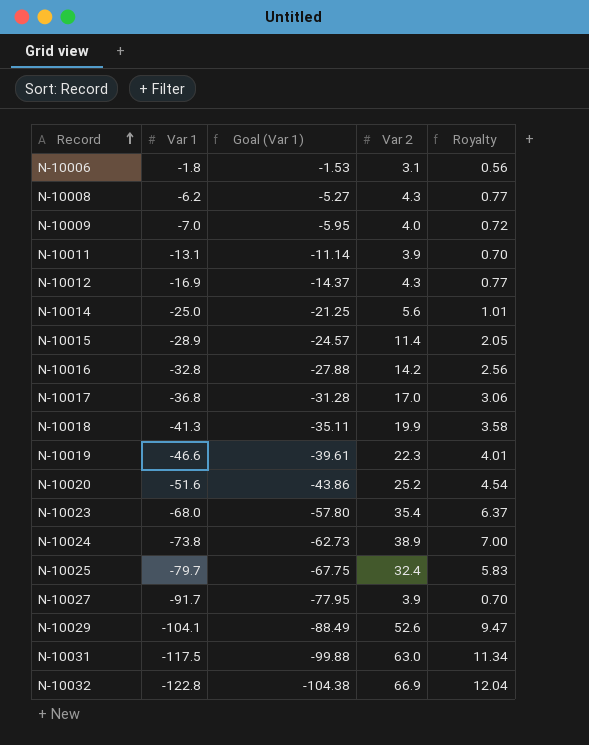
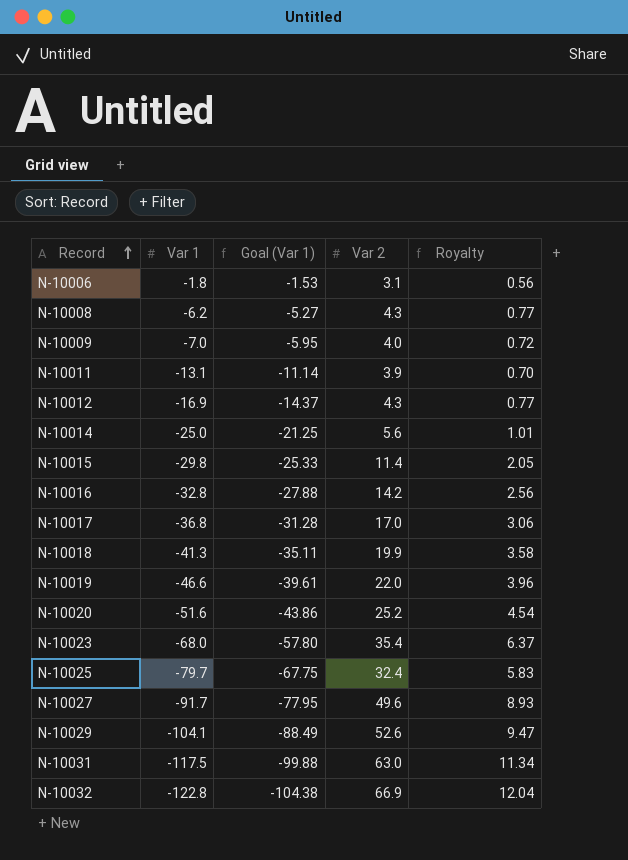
row N-10024: -73.8 | -62.73 | 38.9 | 7.00 -> none
N-10015 | Var 1: -28.9 -> -29.8
N-10015 | Goal (Var 1): -24.57 -> -25.33
N-10019 | Var 2: 22.3 -> 22.0
N-10019 | Royalty: 4.01 -> 3.96
N-10027 | Var 2: 3.9 -> 49.6
N-10027 | Royalty: 0.70 -> 8.93

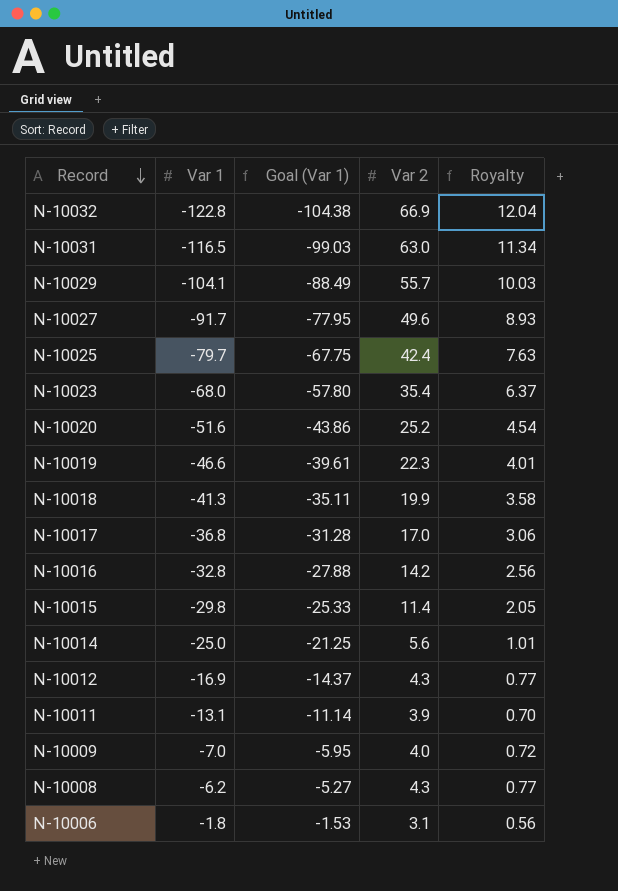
row order: Record ascending -> Record descending
N-10031 | Var 1: -117.5 -> -116.5
N-10031 | Goal (Var 1): -99.88 -> -99.03
N-10029 | Var 2: 52.6 -> 55.7
N-10029 | Royalty: 9.47 -> 10.03
N-10025 | Var 2: 32.4 -> 42.4
N-10025 | Royalty: 5.83 -> 7.63
N-10019 | Var 2: 22.0 -> 22.3
N-10019 | Royalty: 3.96 -> 4.01

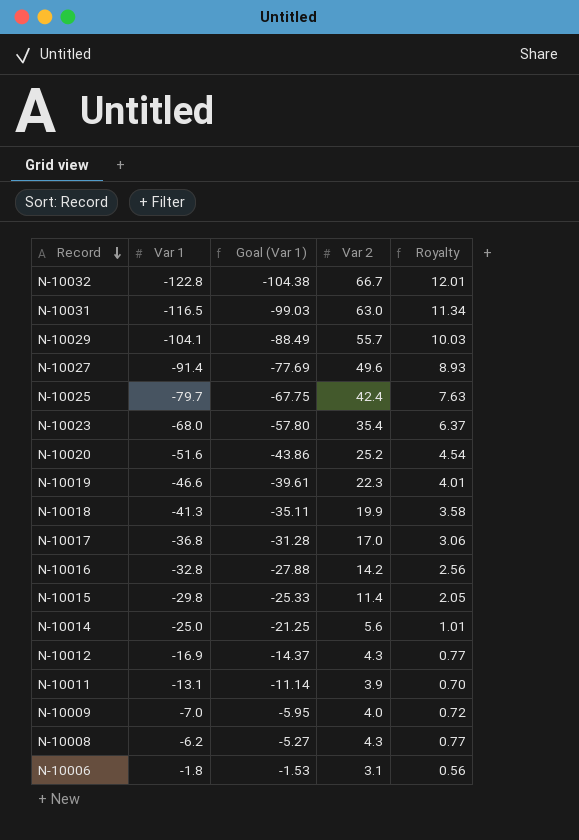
N-10032 | Var 2: 66.9 -> 66.7
N-10032 | Royalty: 12.04 -> 12.01
N-10027 | Var 1: -91.7 -> -91.4
N-10027 | Goal (Var 1): -77.95 -> -77.69

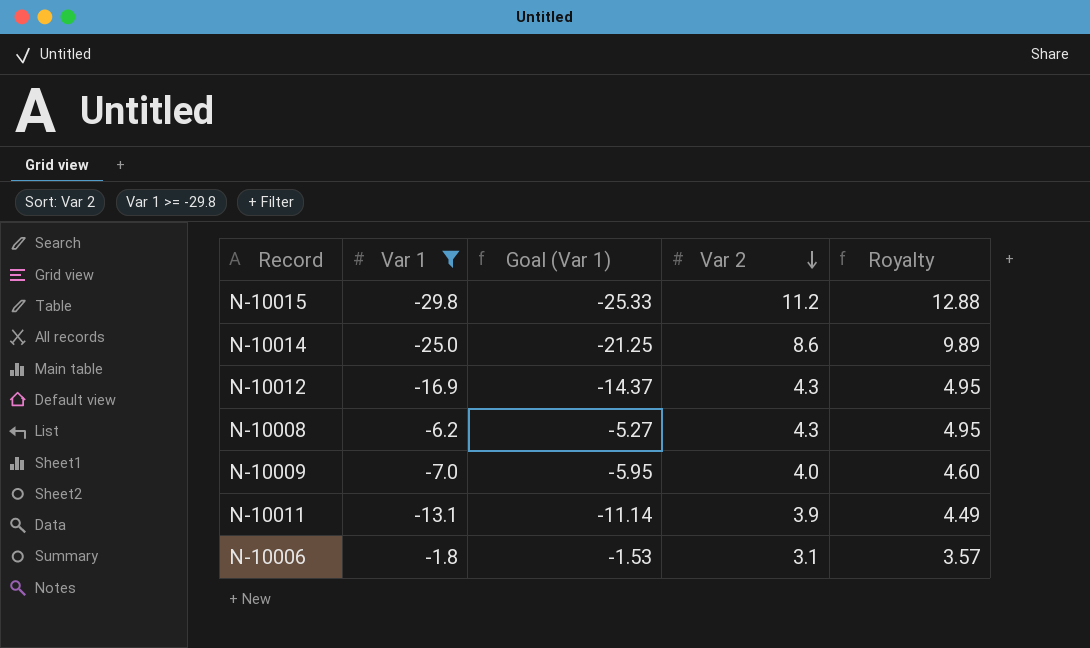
filter: none -> Var 1 >= -29.8
row order: Record descending -> Var 2 descending
column Royalty | formula: [Var 2] * 0.18 -> [Var 2] * 1.15
N-10015 | Var 2: 11.4 -> 11.2
N-10014 | Var 2: 5.6 -> 8.6

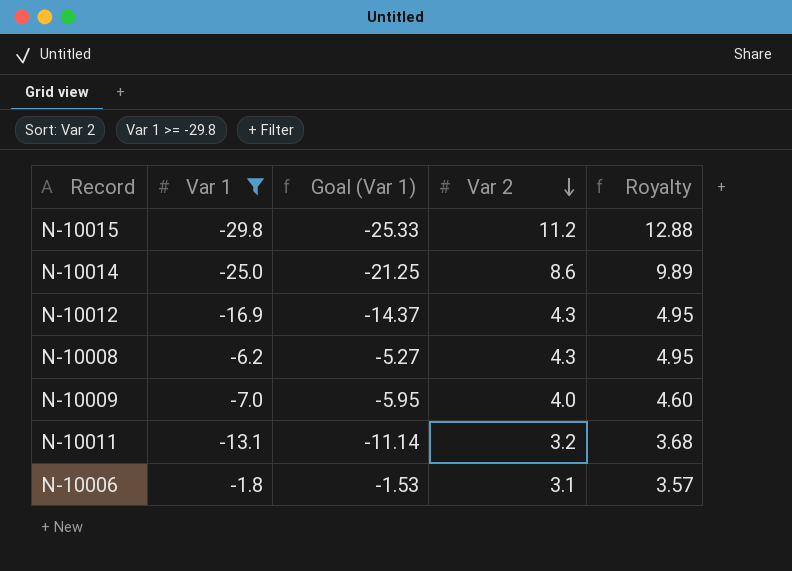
N-10011 | Var 2: 3.9 -> 3.2
N-10011 | Royalty: 4.49 -> 3.68

